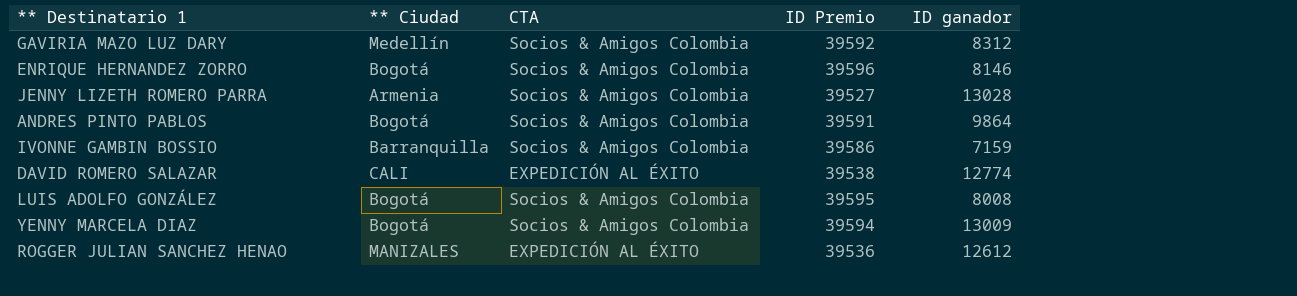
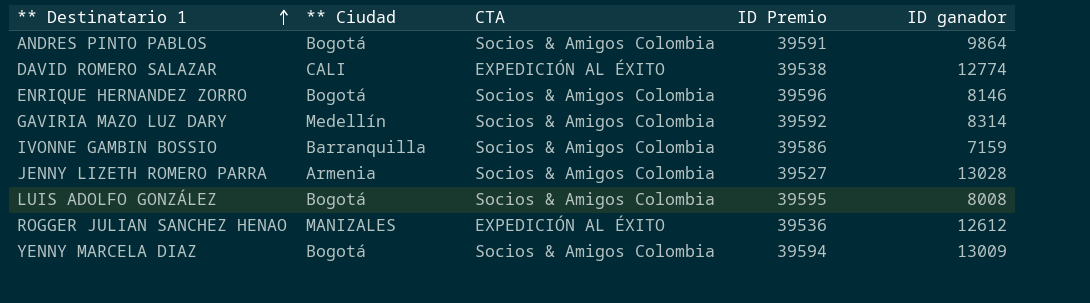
row order: none -> ** Destinatario 1 ascending
GAVIRIA MAZO LUZ DARY | ID ganador: 8312 -> 8314

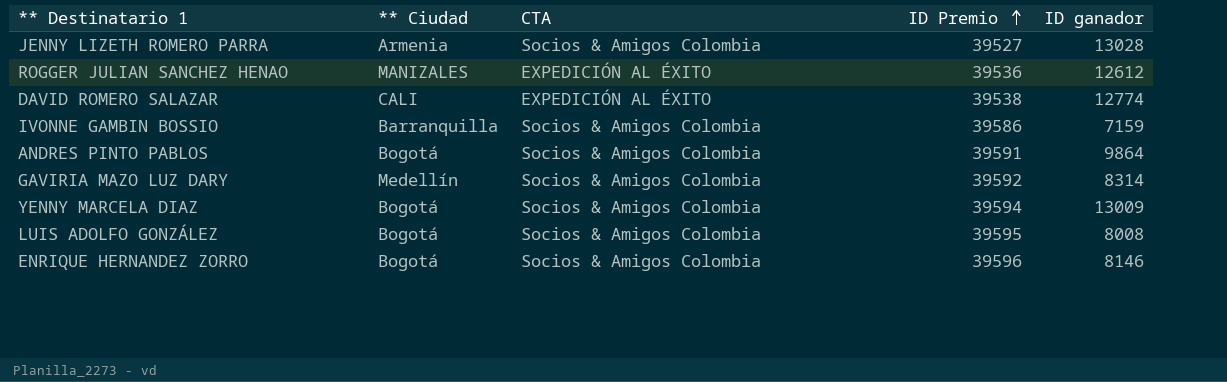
row order: ** Destinatario 1 ascending -> ID Premio ascending

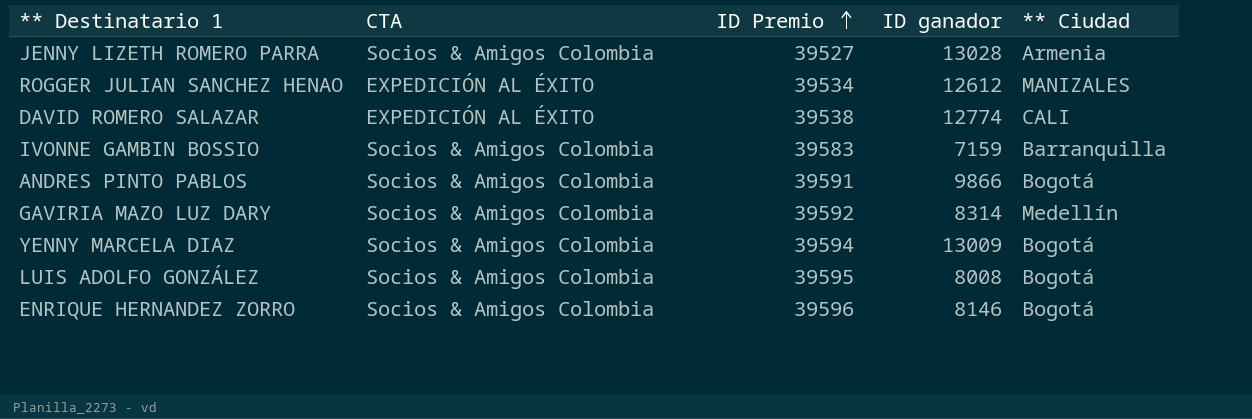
column ** Ciudad | position: 2 -> 5
ROGGER JULIAN SANCHEZ HENAO | ID Premio: 39536 -> 39534
IVONNE GAMBIN BOSSIO | ID Premio: 39586 -> 39583
ANDRES PINTO PABLOS | ID ganador: 9864 -> 9866

